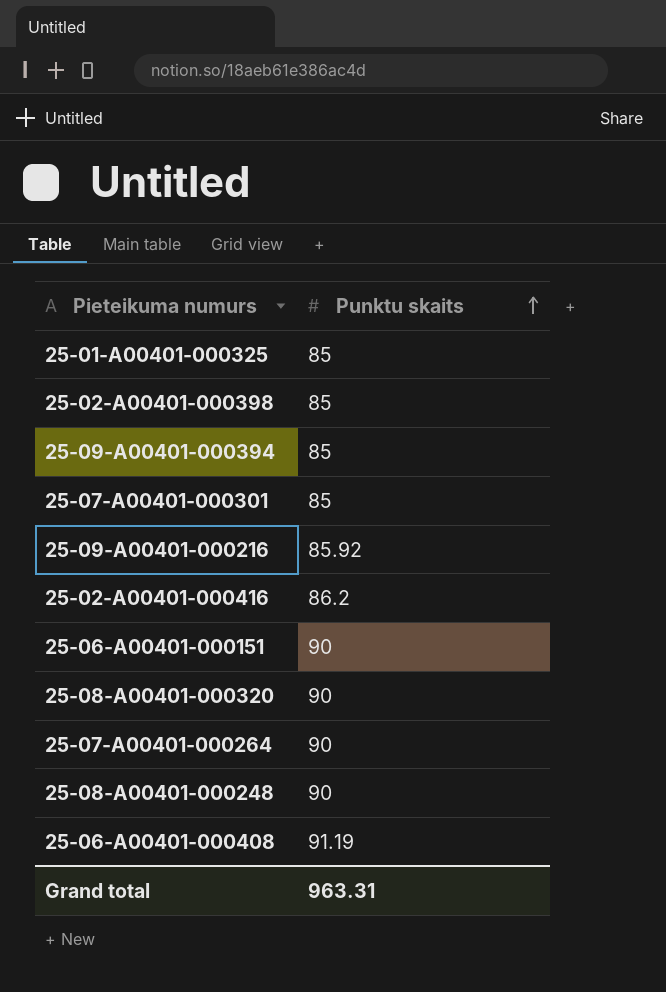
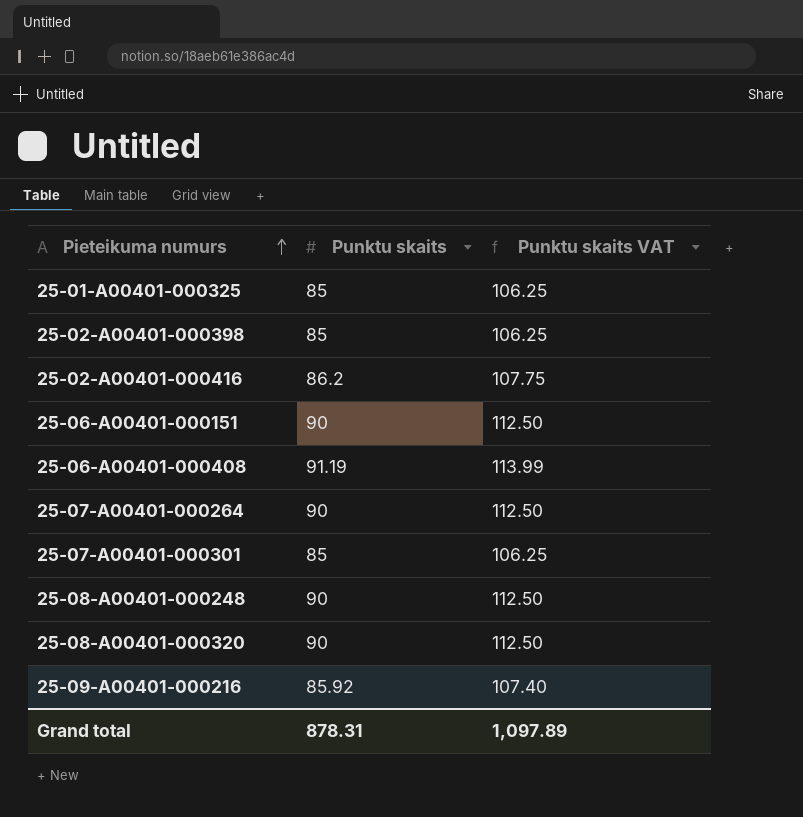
row order: Punktu skaits ascending -> Pieteikuma numurs ascending
column Punktu skaits VAT | formula: none -> [Punktu skaits] * 1.25
row 25-09-A00401-000394: 85 -> none
Grand total | Punktu skaits: 963.31 -> 878.31

